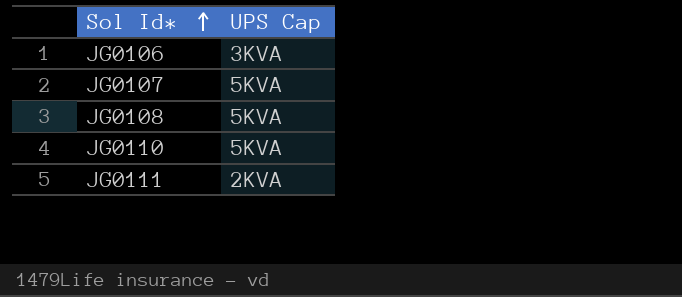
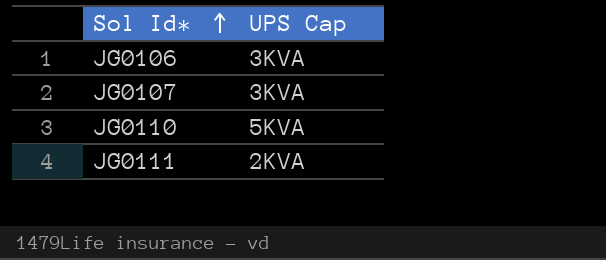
row JG0108: 5KVA -> none
JG0107 | UPS Cap: 5KVA -> 3KVA

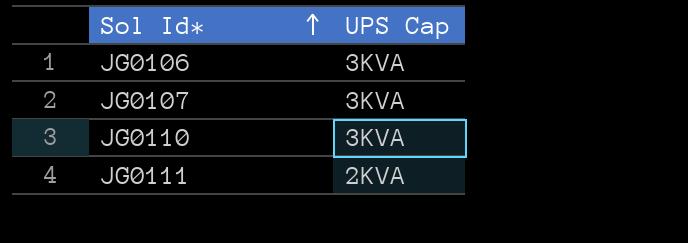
JG0110 | UPS Cap: 5KVA -> 3KVA

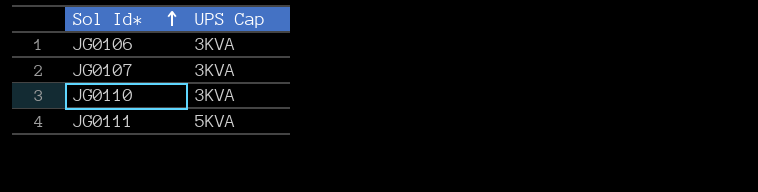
JG0111 | UPS Cap: 2KVA -> 5KVA

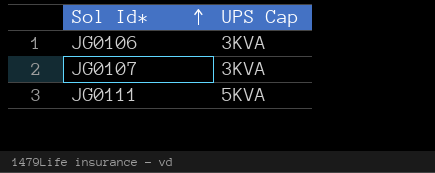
row JG0110: 3KVA -> none

